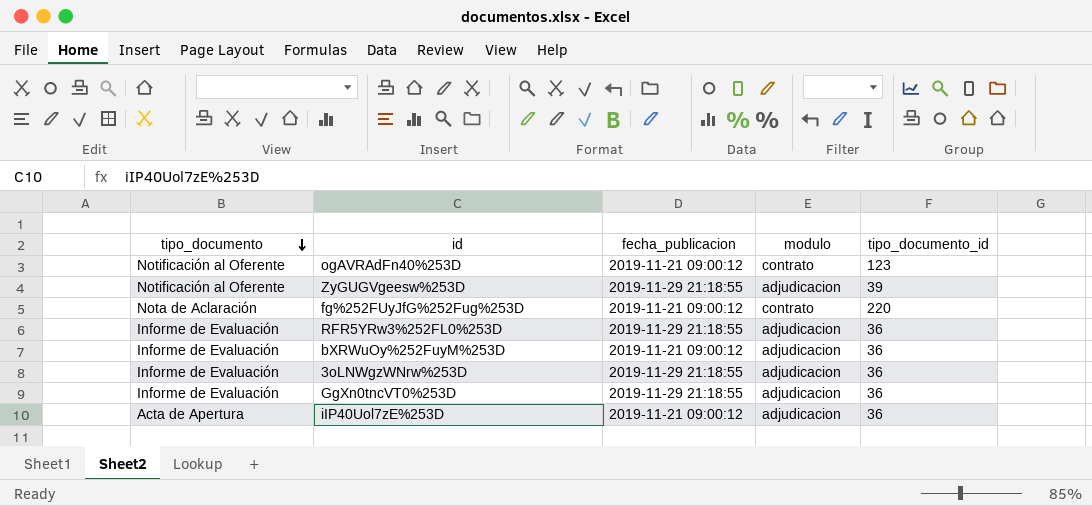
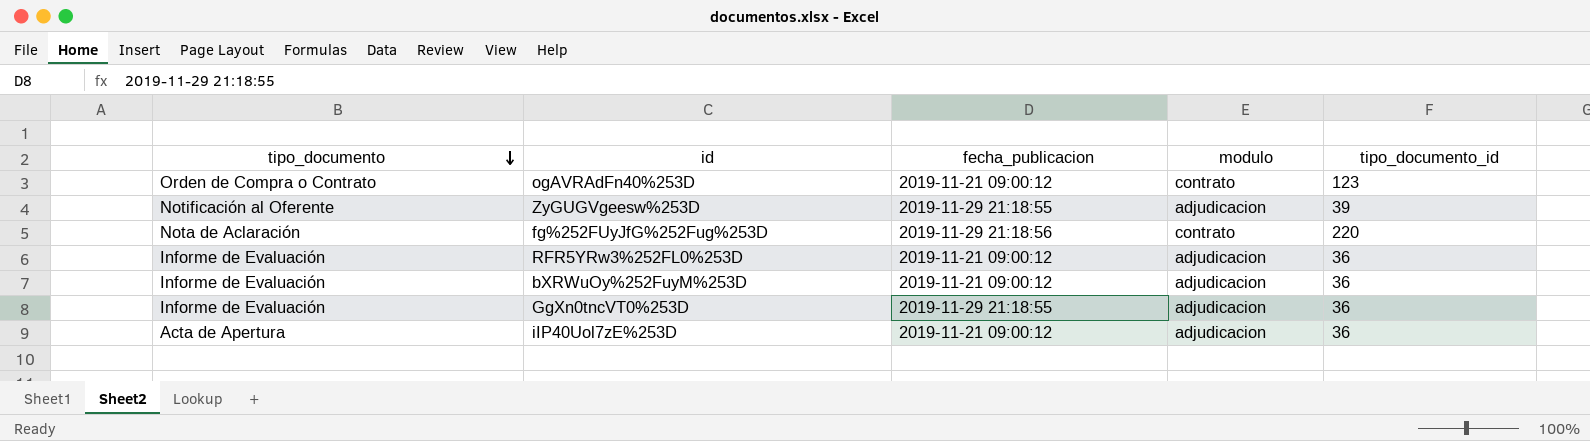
row 3oLNWgzWNrw%253D: Informe de Evaluación | 2019-11-29 21:18:55 | adjudicacion | 36 -> none
ogAVRAdFn40%253D | tipo_documento: Notificación al Oferente -> Orden de Compra o Contrato
fg%252FUyJfG%252Fug%253D | fecha_publicacion: 2019-11-21 09:00:12 -> 2019-11-29 21:18:56
RFR5YRw3%252FL0%253D | fecha_publicacion: 2019-11-29 21:18:55 -> 2019-11-21 09:00:12

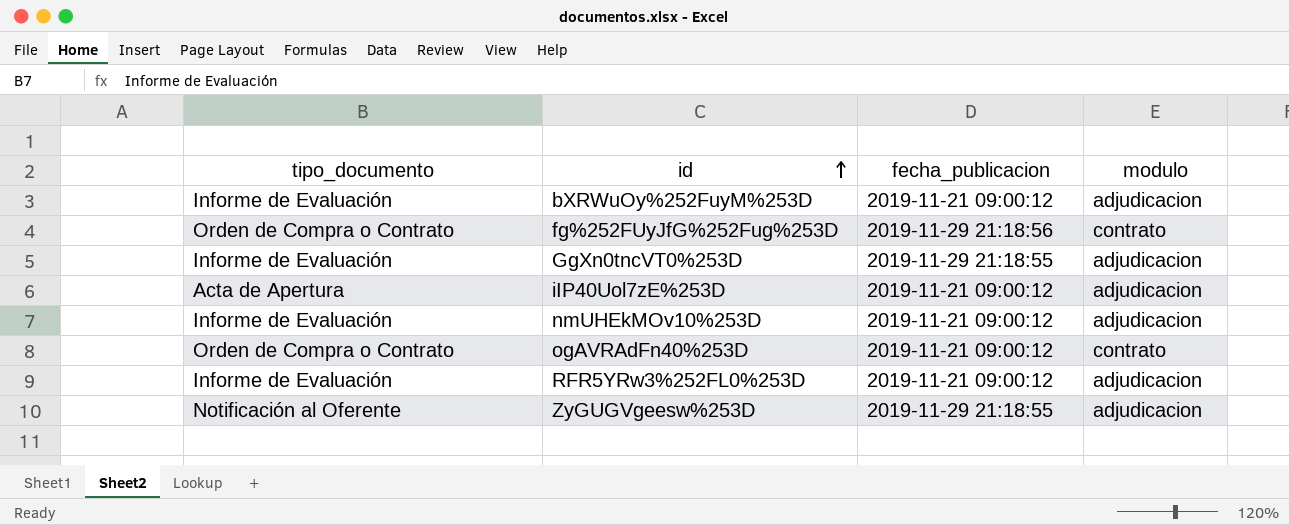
row order: tipo_documento descending -> id ascending
column tipo_documento_id | position: 5 -> none
fg%252FUyJfG%252Fug%253D | tipo_documento: Nota de Aclaración -> Orden de Compra o Contrato
row nmUHEkMOv10%253D: none -> Informe de Evaluación | 2019-11-21 09:00:12 | adjudicacion

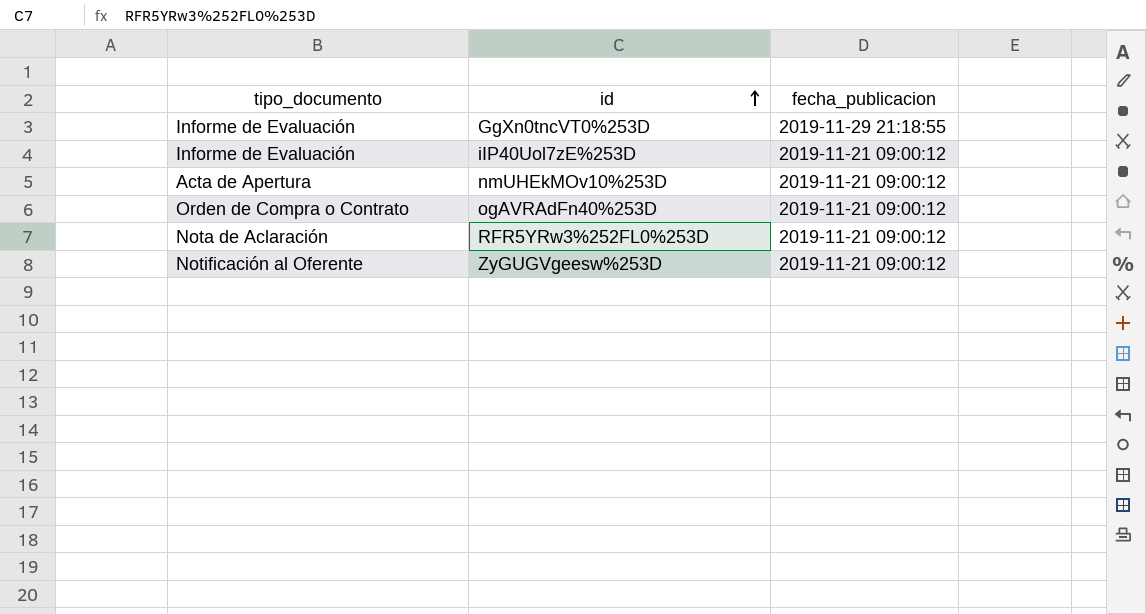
column modulo | position: 4 -> none
row bXRWuOy%252FuyM%253D: Informe de Evaluación | 2019-11-21 09:00:12 | adjudicacion -> none
row fg%252FUyJfG%252Fug%253D: Orden de Compra o Contrato | 2019-11-29 21:18:56 | contrato -> none
iIP40Uol7zE%253D | tipo_documento: Acta de Apertura -> Informe de Evaluación
nmUHEkMOv10%253D | tipo_documento: Informe de Evaluación -> Acta de Apertura
RFR5YRw3%252FL0%253D | tipo_documento: Informe de Evaluación -> Nota de Aclaración
ZyGUGVgeesw%253D | fecha_publicacion: 2019-11-29 21:18:55 -> 2019-11-21 09:00:12

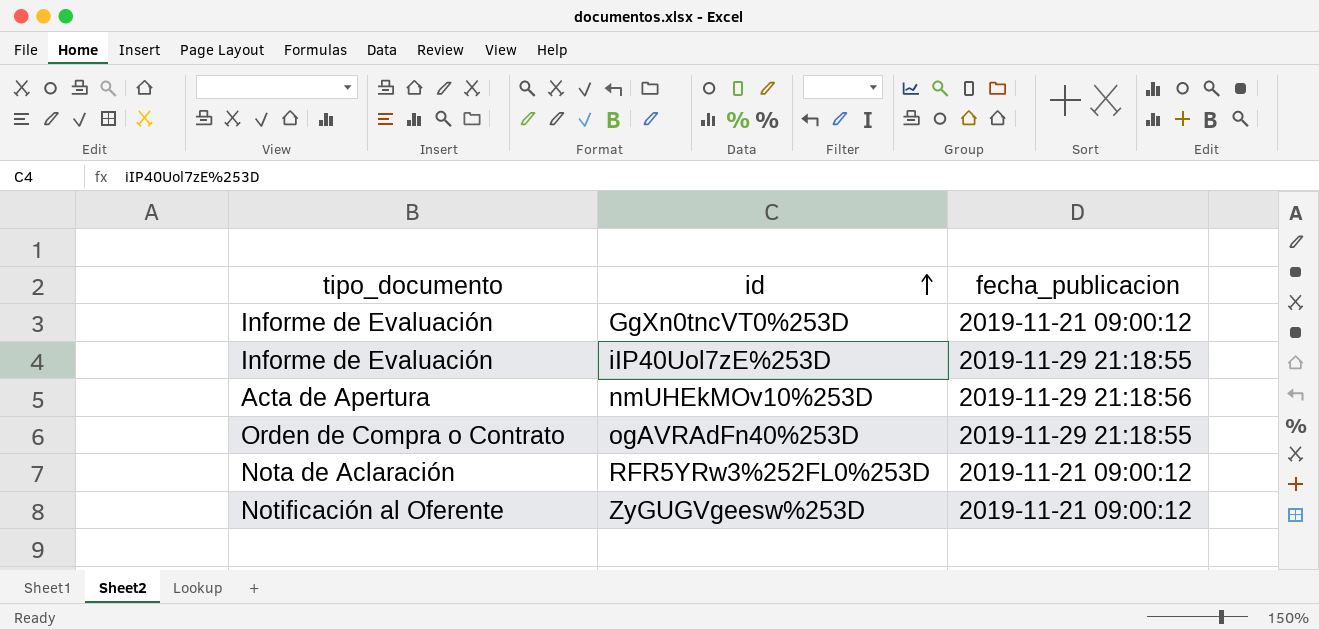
GgXn0tncVT0%253D | fecha_publicacion: 2019-11-29 21:18:55 -> 2019-11-21 09:00:12
iIP40Uol7zE%253D | fecha_publicacion: 2019-11-21 09:00:12 -> 2019-11-29 21:18:55
nmUHEkMOv10%253D | fecha_publicacion: 2019-11-21 09:00:12 -> 2019-11-29 21:18:56
ogAVRAdFn40%253D | fecha_publicacion: 2019-11-21 09:00:12 -> 2019-11-29 21:18:55

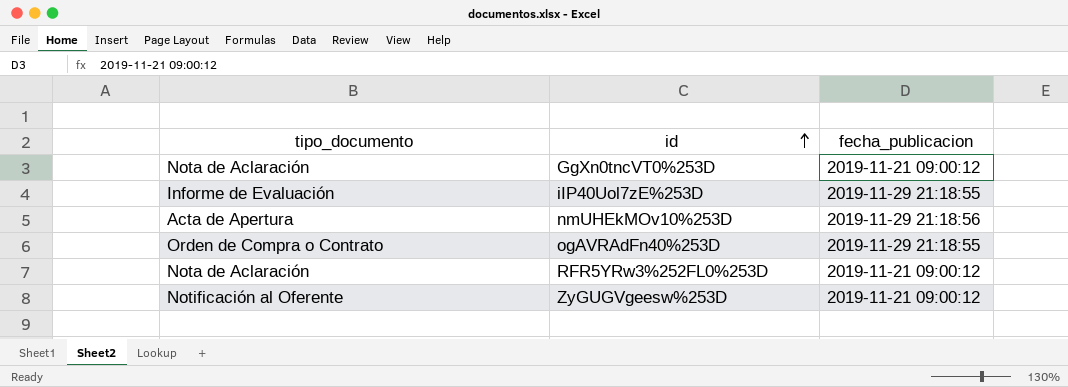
GgXn0tncVT0%253D | tipo_documento: Informe de Evaluación -> Nota de Aclaración

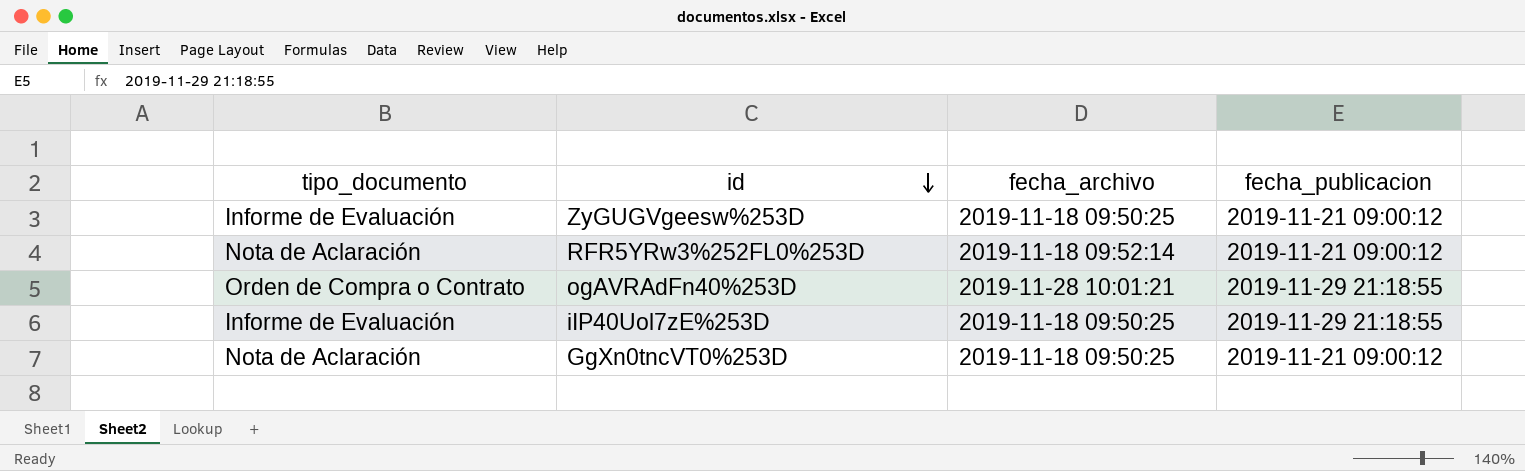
row order: id ascending -> id descending
column fecha_archivo | position: none -> 3
row nmUHEkMOv10%253D: Acta de Apertura | 2019-11-29 21:18:56 -> none
ZyGUGVgeesw%253D | tipo_documento: Notificación al Oferente -> Informe de Evaluación

